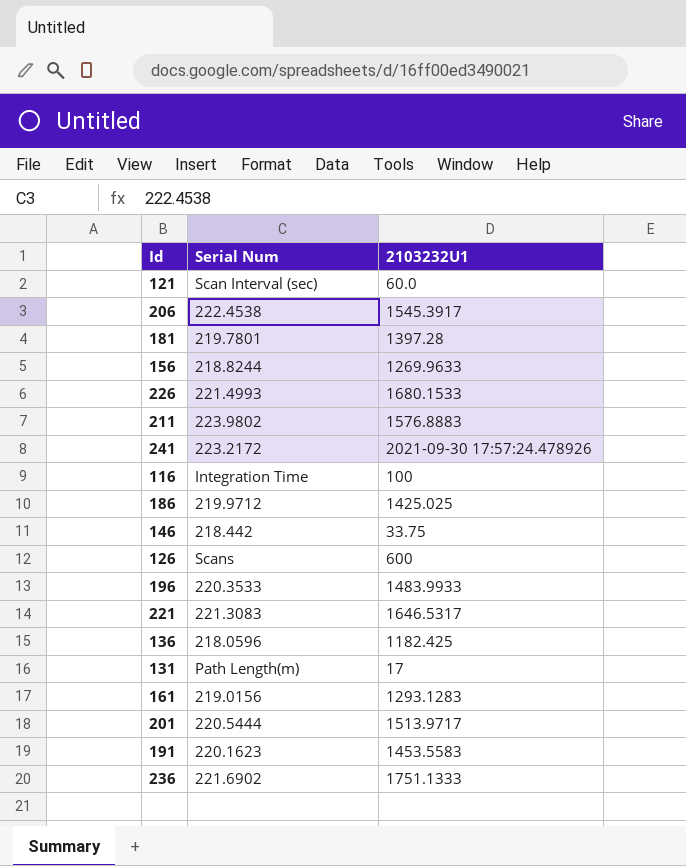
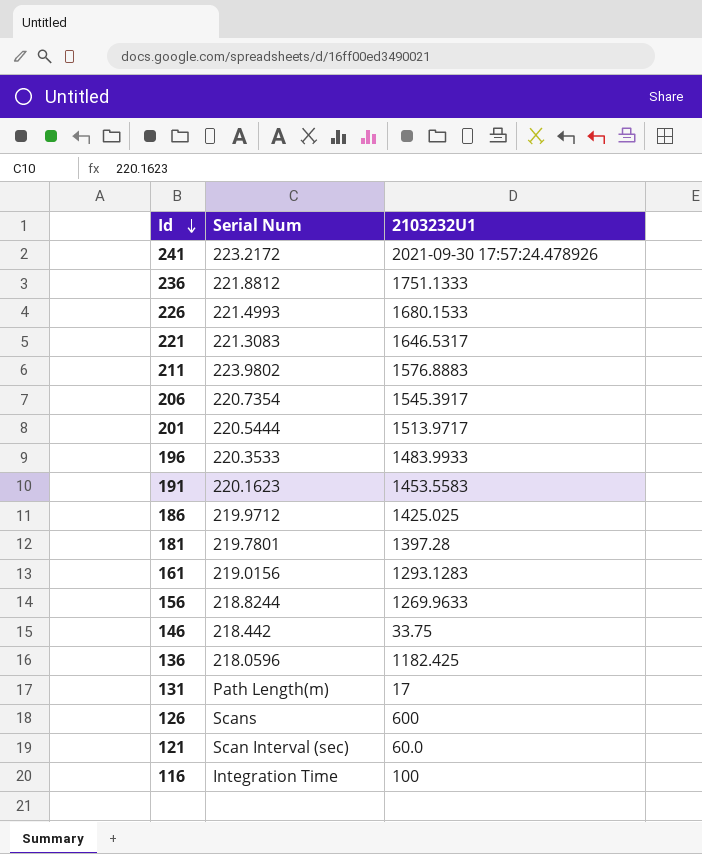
row order: none -> Id descending
236 | Serial Num: 221.6902 -> 221.8812
206 | Serial Num: 222.4538 -> 220.7354

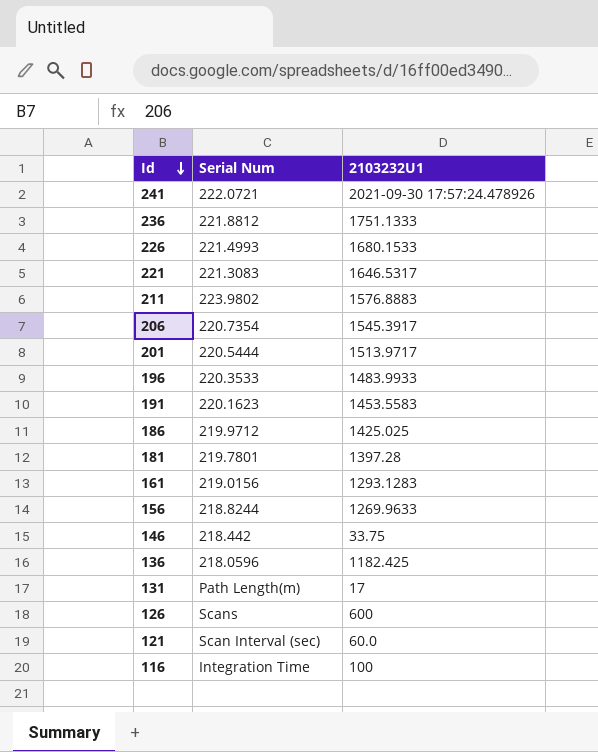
241 | Serial Num: 223.2172 -> 222.0721

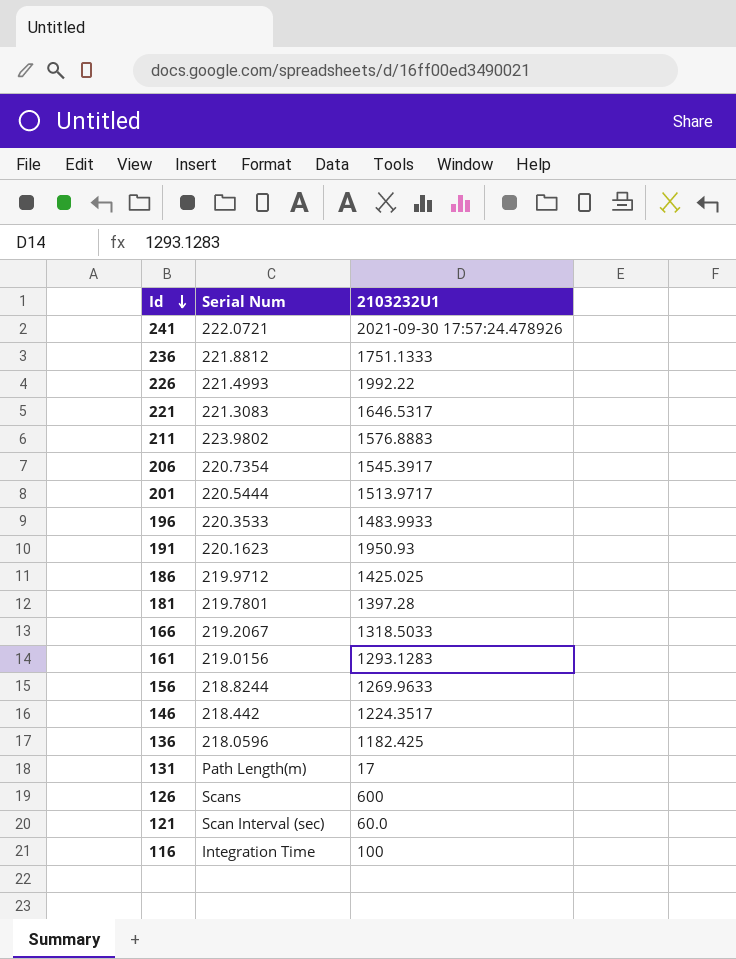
226 | 2103232U1: 1680.1533 -> 1992.22
191 | 2103232U1: 1453.5583 -> 1950.93
row 166: none -> 219.2067 | 1318.5033
146 | 2103232U1: 33.75 -> 1224.3517

